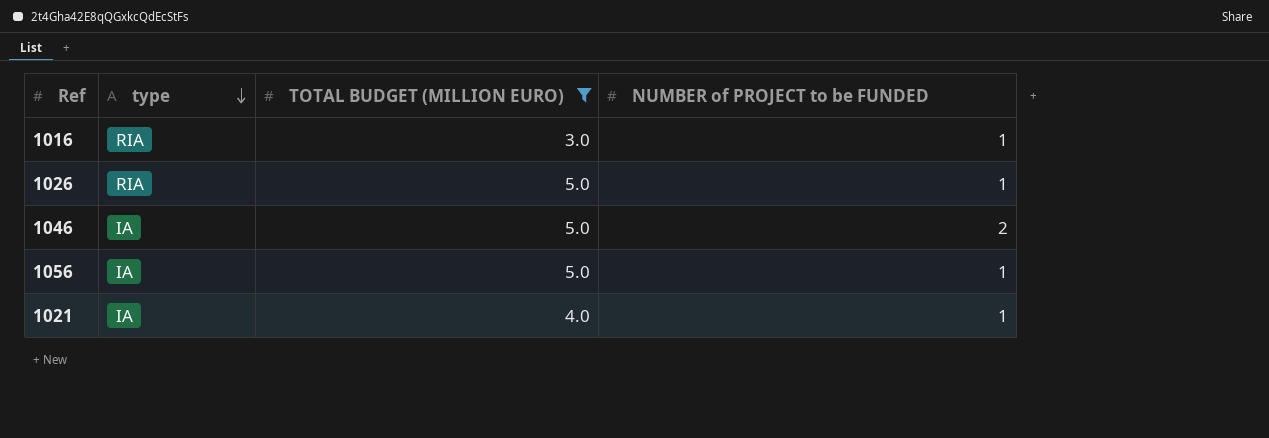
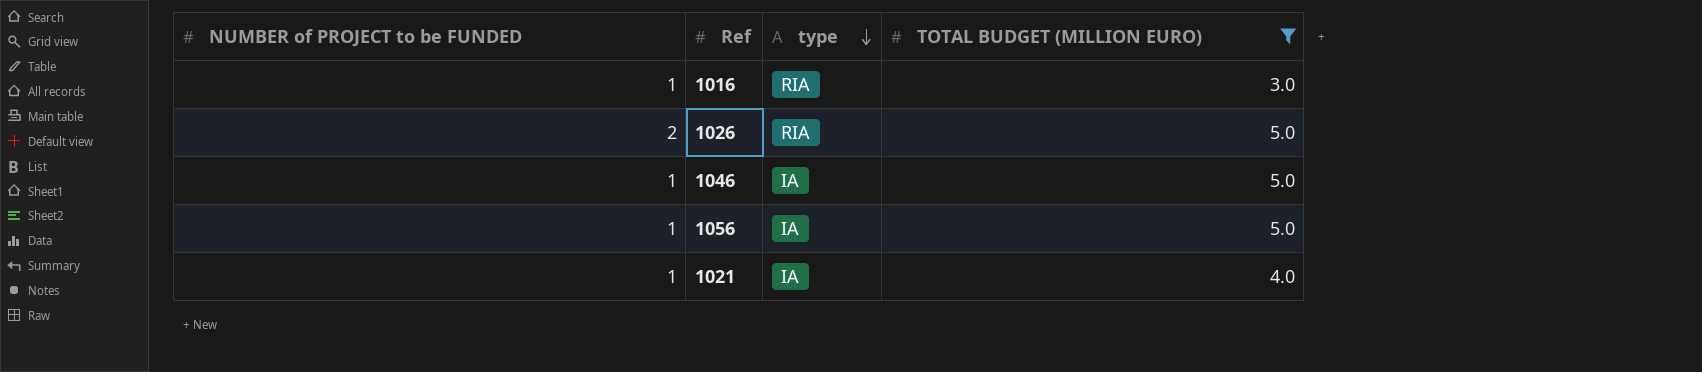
column NUMBER of PROJECT to be FUNDED | position: 4 -> 1
1026 | NUMBER of PROJECT to be FUNDED: 1 -> 2
1046 | NUMBER of PROJECT to be FUNDED: 2 -> 1

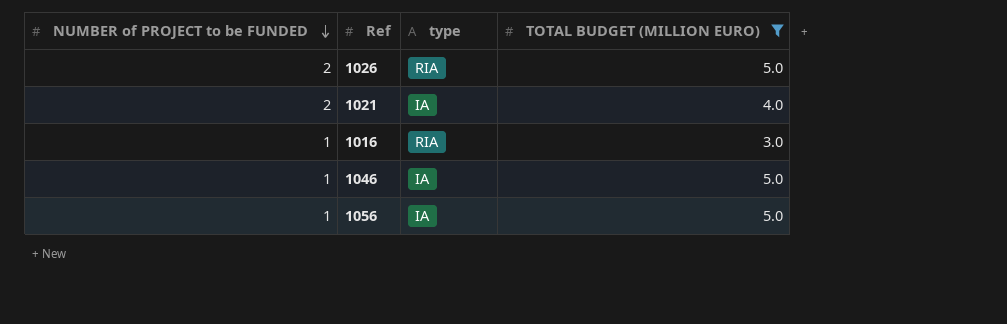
row order: type descending -> NUMBER of PROJECT to be FUNDED descending
1021 | NUMBER of PROJECT to be FUNDED: 1 -> 2

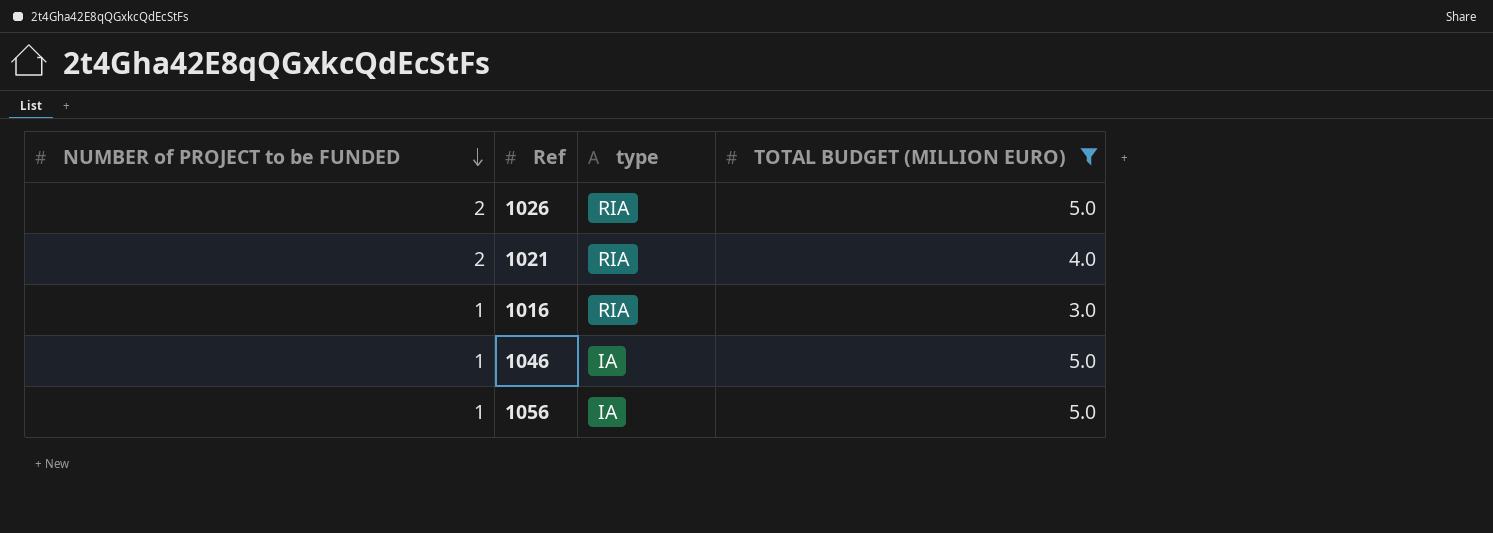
1021 | type: IA -> RIA

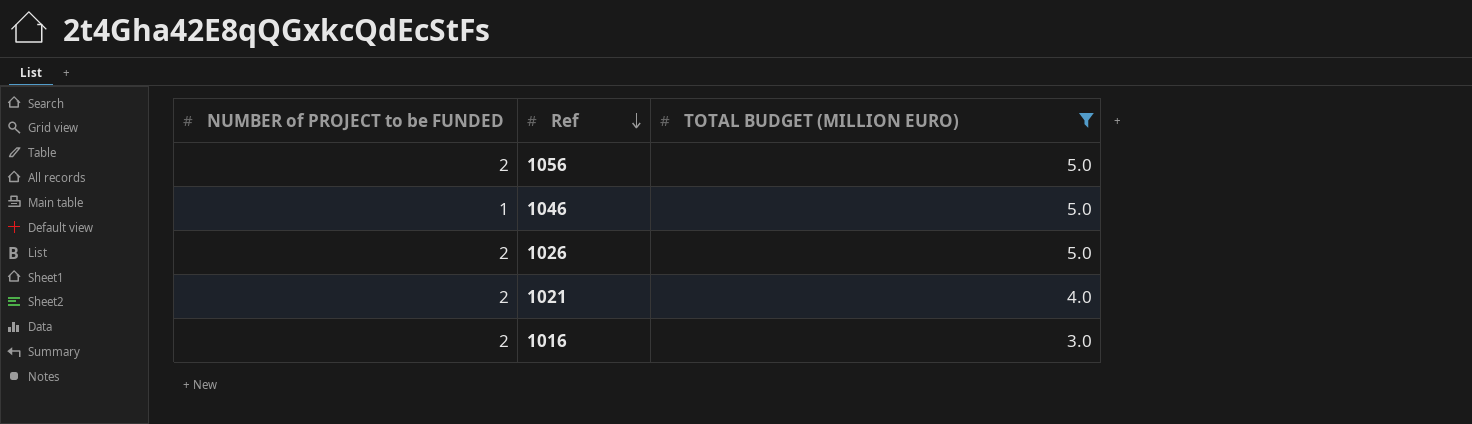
row order: NUMBER of PROJECT to be FUNDED descending -> Ref descending
column type | position: 3 -> none
1056 | NUMBER of PROJECT to be FUNDED: 1 -> 2
1016 | NUMBER of PROJECT to be FUNDED: 1 -> 2

